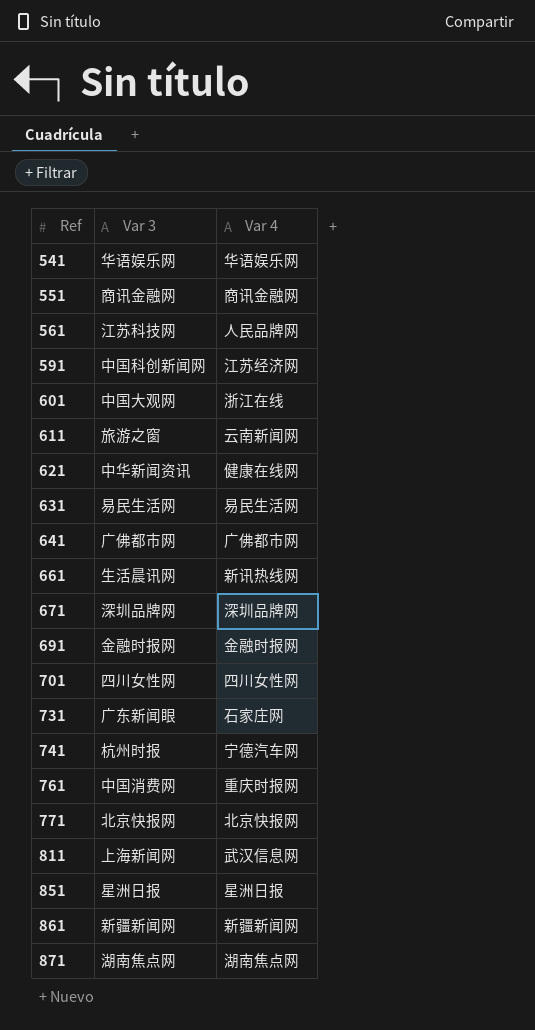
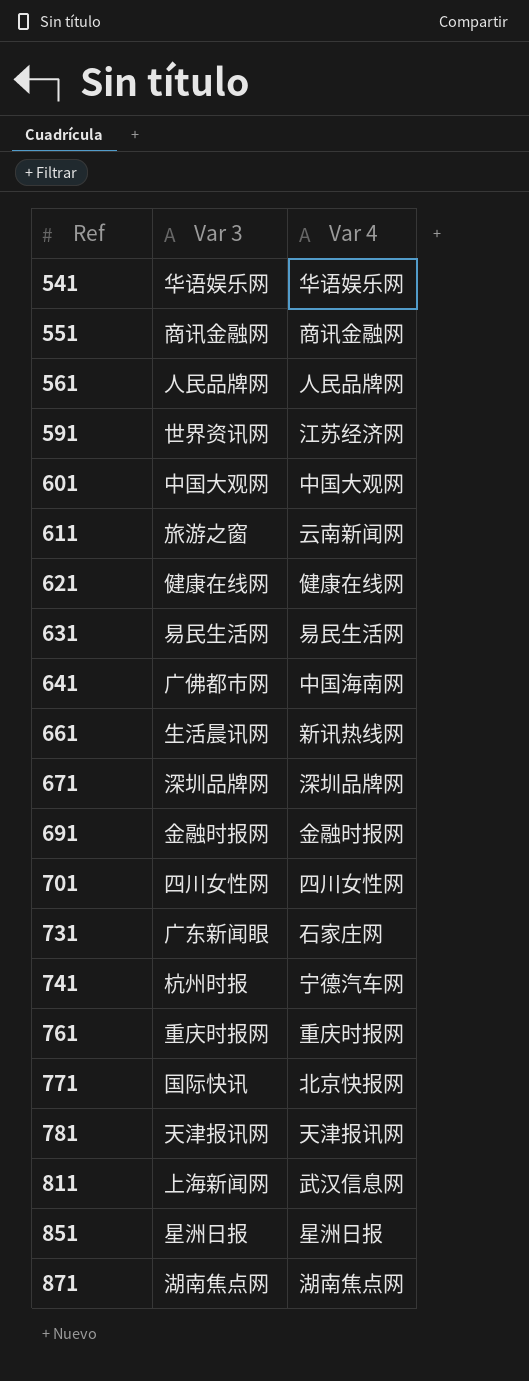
row 861: 新疆新闻网 | 新疆新闻网 -> none
561 | Var 3: 江苏科技网 -> 人民品牌网
591 | Var 3: 中国科创新闻网 -> 世界资讯网
601 | Var 4: 浙江在线 -> 中国大观网
621 | Var 3: 中华新闻资讯 -> 健康在线网
641 | Var 4: 广佛都市网 -> 中国海南网
761 | Var 3: 中国消费网 -> 重庆时报网
771 | Var 3: 北京快报网 -> 国际快讯
row 781: none -> 天津报讯网 | 天津报讯网

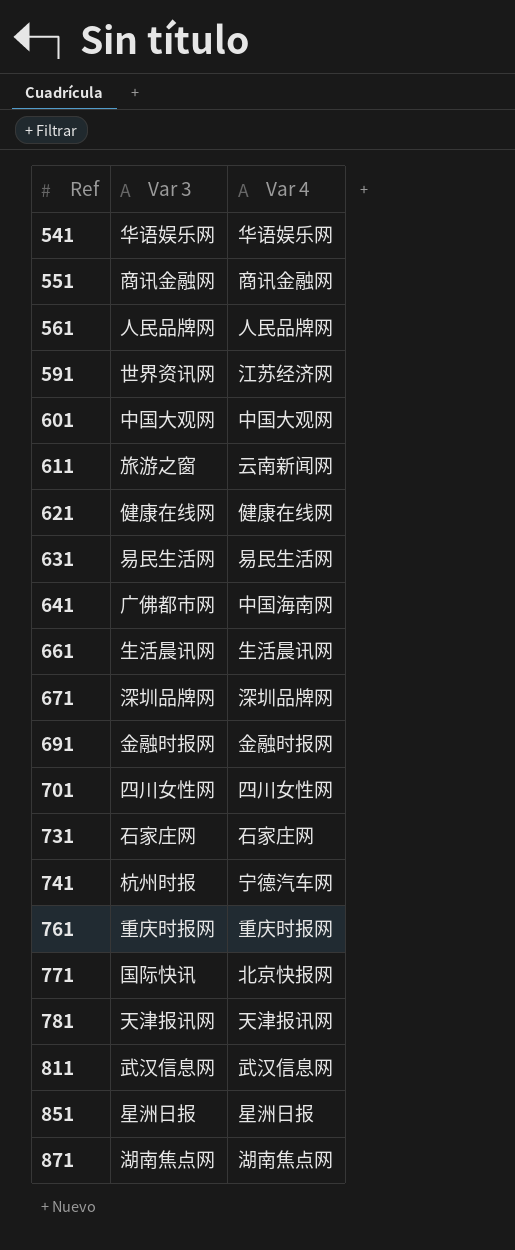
661 | Var 4: 新讯热线网 -> 生活晨讯网
731 | Var 3: 广东新闻眼 -> 石家庄网
811 | Var 3: 上海新闻网 -> 武汉信息网

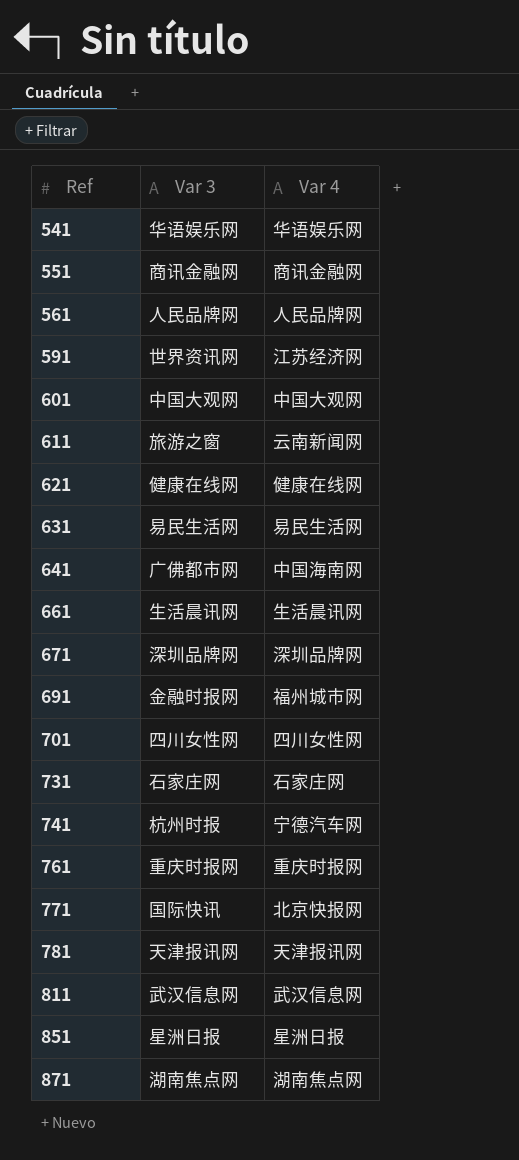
691 | Var 4: 金融时报网 -> 福州城市网

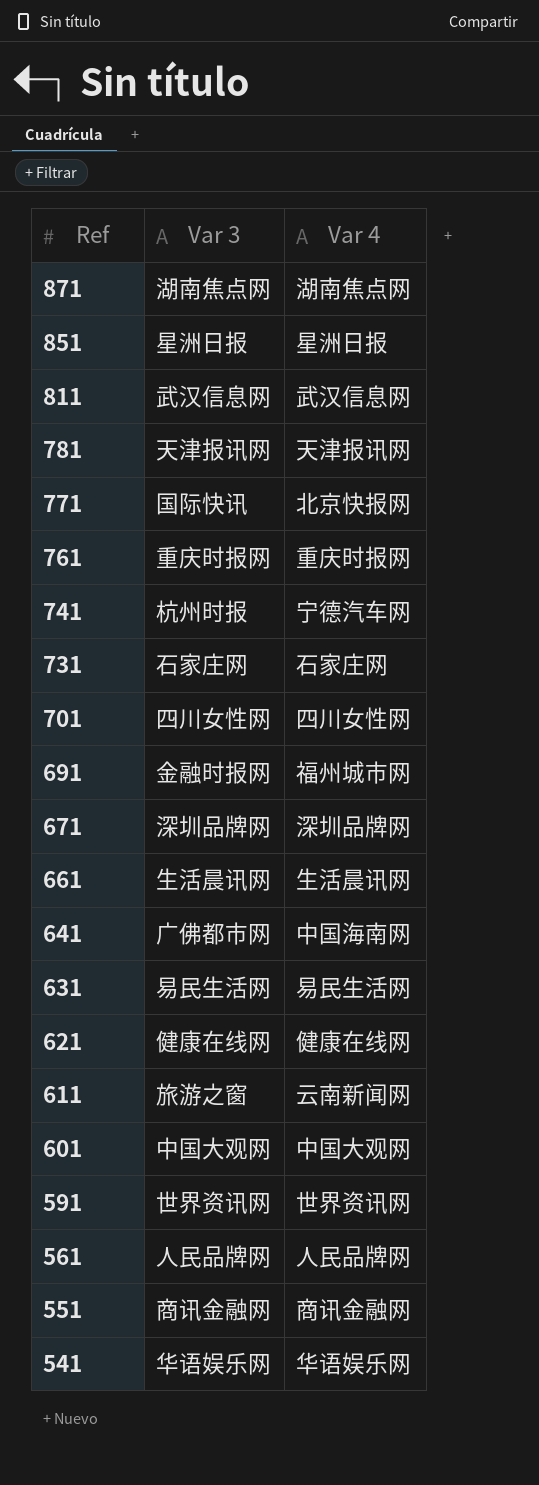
row order: Ref ascending -> Ref descending
591 | Var 4: 江苏经济网 -> 世界资讯网

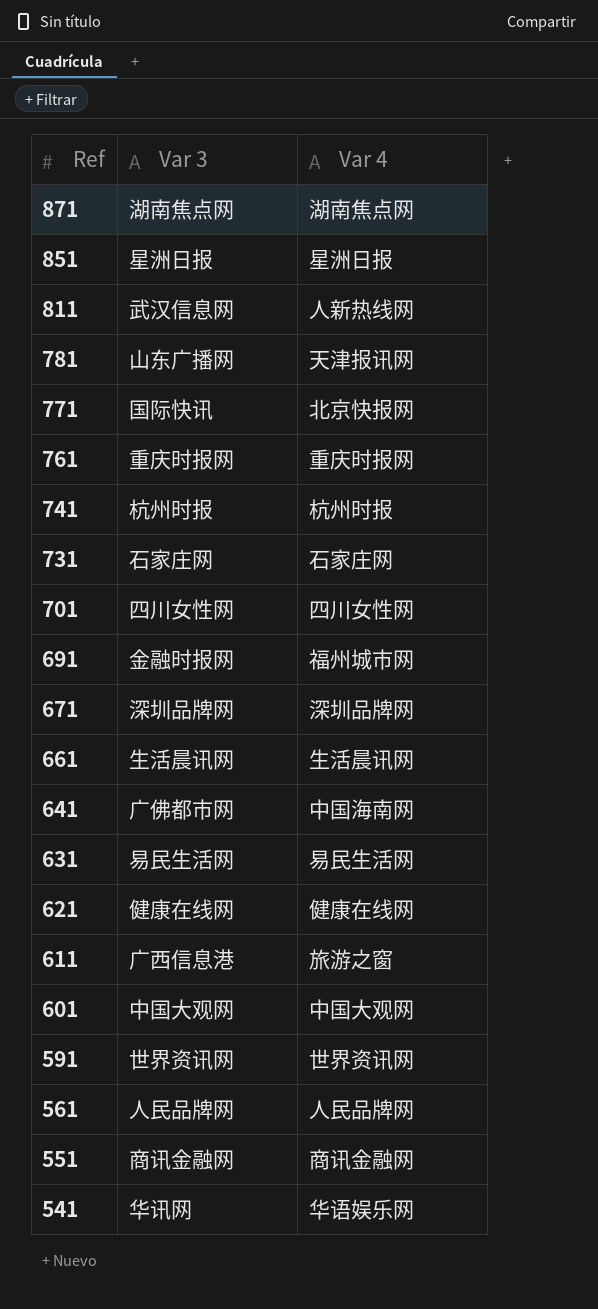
811 | Var 4: 武汉信息网 -> 人新热线网
781 | Var 3: 天津报讯网 -> 山东广播网
741 | Var 4: 宁德汽车网 -> 杭州时报
611 | Var 3: 旅游之窗 -> 广西信息港
611 | Var 4: 云南新闻网 -> 旅游之窗
541 | Var 3: 华语娱乐网 -> 华讯网

